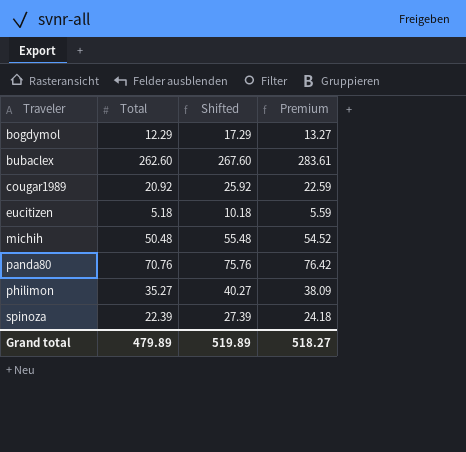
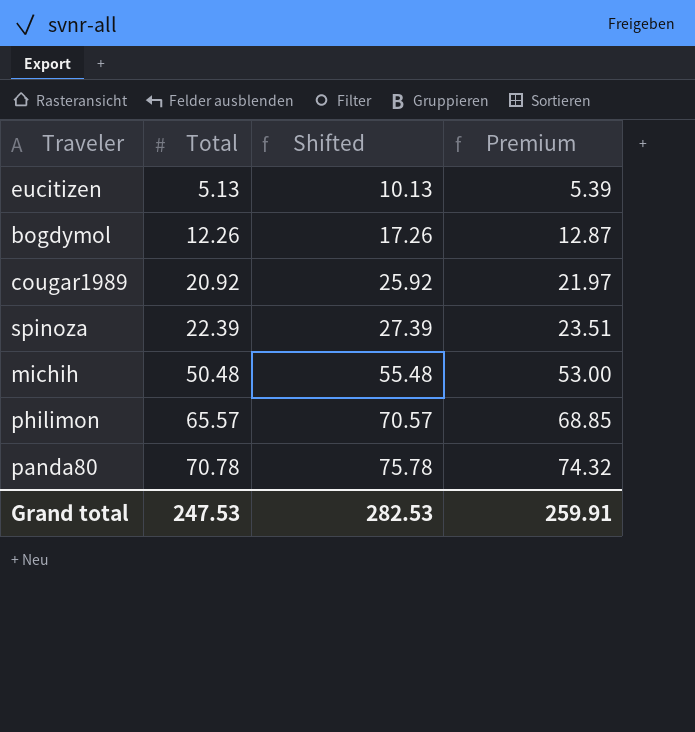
row order: Traveler ascending -> Total ascending
column Premium | formula: [Total] * 1.08 -> [Total] * 1.05
row bubaclex: 262.60 | 267.60 | 283.61 -> none
eucitizen | Total: 5.18 -> 5.13
eucitizen | Shifted: 10.18 -> 10.13
bogdymol | Total: 12.29 -> 12.26
bogdymol | Shifted: 17.29 -> 17.26
philimon | Total: 35.27 -> 65.57
philimon | Shifted: 40.27 -> 70.57
panda80 | Total: 70.76 -> 70.78
panda80 | Shifted: 75.76 -> 75.78
Grand total | Total: 479.89 -> 247.53
Grand total | Shifted: 519.89 -> 282.53
Grand total | Premium: 518.27 -> 259.91

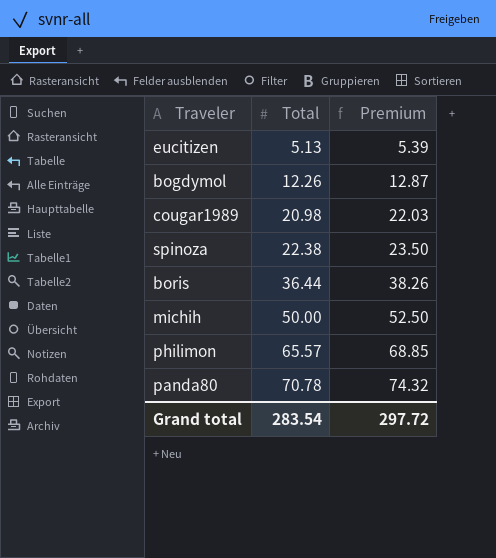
column Shifted | formula: [Total] + 5 -> none
cougar1989 | Total: 20.92 -> 20.98
cougar1989 | Premium: 21.97 -> 22.03
spinoza | Total: 22.39 -> 22.38
spinoza | Premium: 23.51 -> 23.50
row boris: none -> 36.44 | 38.26
michih | Total: 50.48 -> 50.00
michih | Premium: 53.00 -> 52.50
Grand total | Total: 247.53 -> 283.54
Grand total | Premium: 259.91 -> 297.72

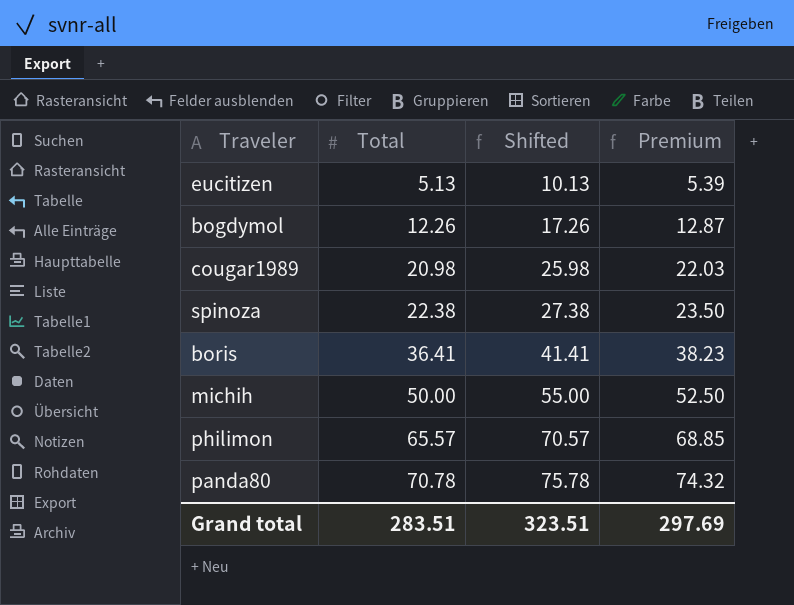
column Shifted | formula: none -> [Total] + 5
boris | Total: 36.44 -> 36.41
boris | Premium: 38.26 -> 38.23
Grand total | Total: 283.54 -> 283.51
Grand total | Premium: 297.72 -> 297.69

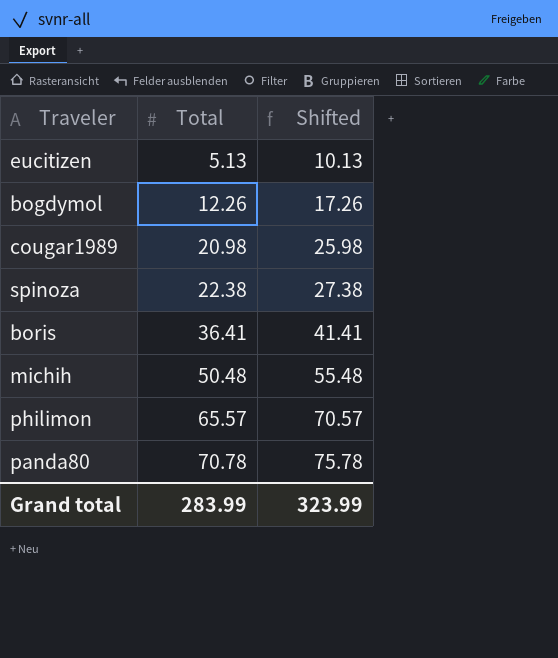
column Premium | formula: [Total] * 1.05 -> none
michih | Total: 50.00 -> 50.48
michih | Shifted: 55.00 -> 55.48
Grand total | Total: 283.51 -> 283.99
Grand total | Shifted: 323.51 -> 323.99

